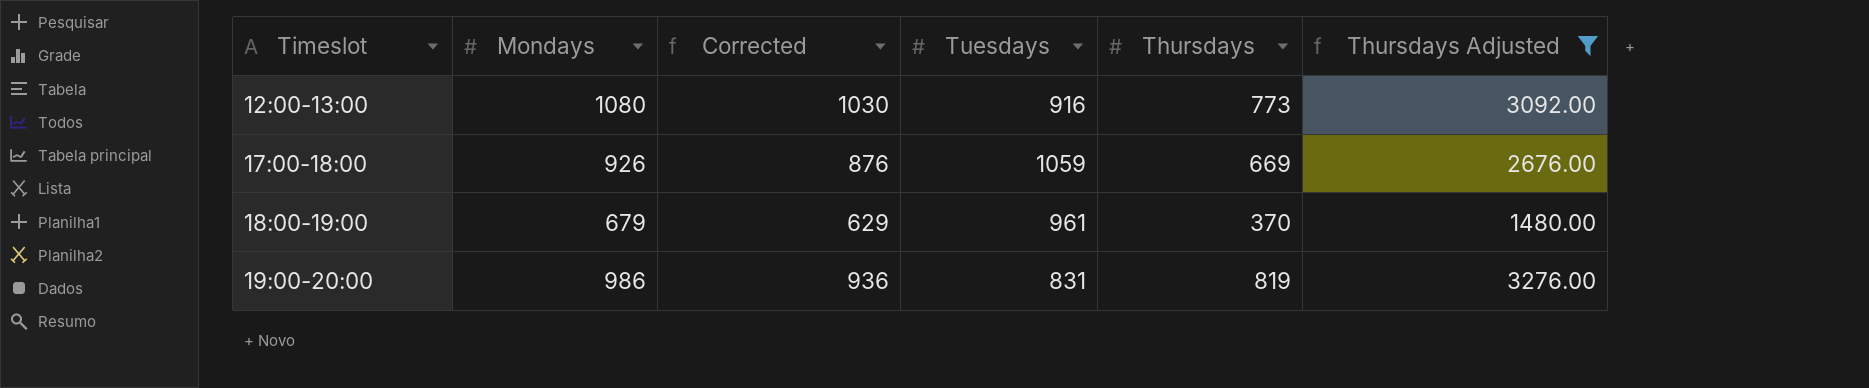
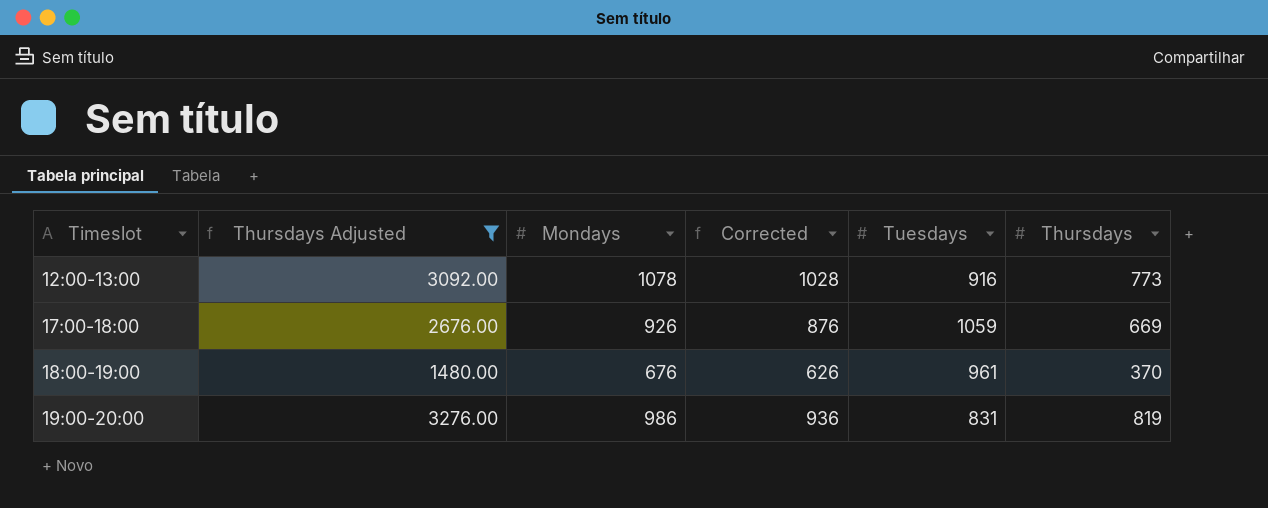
column Thursdays Adjusted | position: 6 -> 2
12:00-13:00 | Mondays: 1080 -> 1078
12:00-13:00 | Corrected: 1030 -> 1028
18:00-19:00 | Mondays: 679 -> 676
18:00-19:00 | Corrected: 629 -> 626

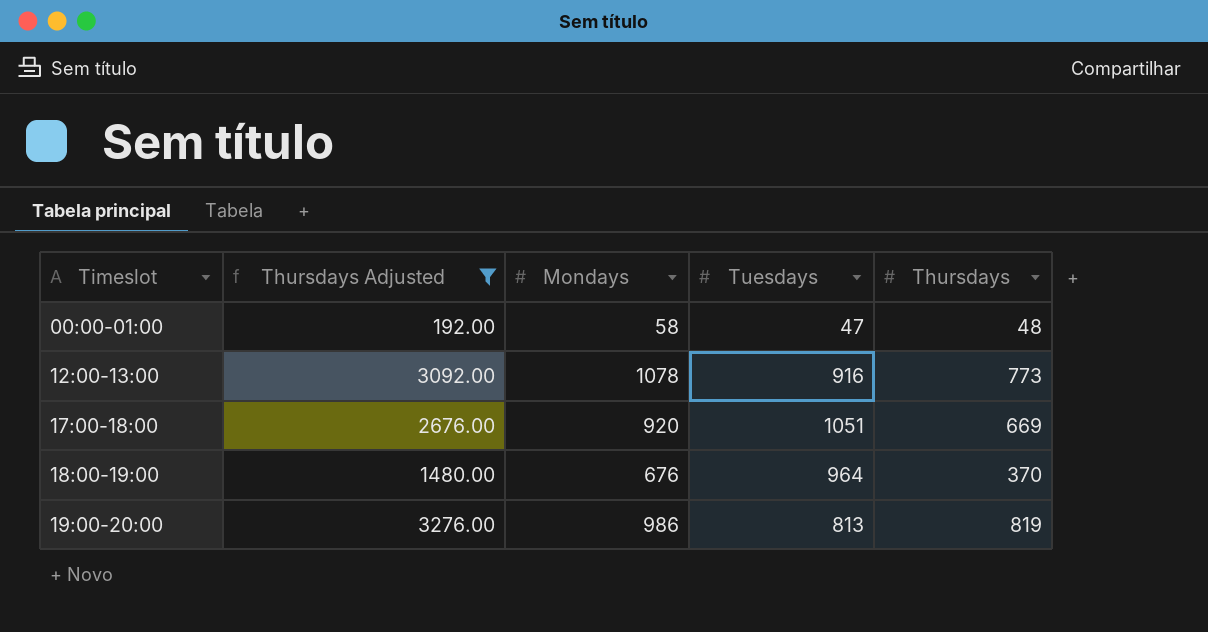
column Corrected | formula: [Mondays] - 50 -> none
row 00:00-01:00: none -> 192.00 | 58 | 47 | 48
17:00-18:00 | Mondays: 926 -> 920
17:00-18:00 | Tuesdays: 1059 -> 1051
18:00-19:00 | Tuesdays: 961 -> 964
19:00-20:00 | Tuesdays: 831 -> 813

